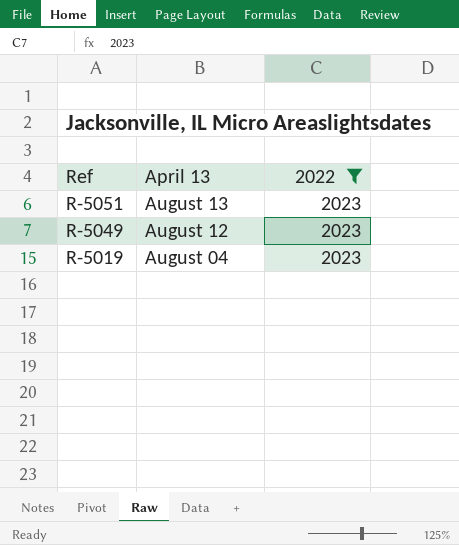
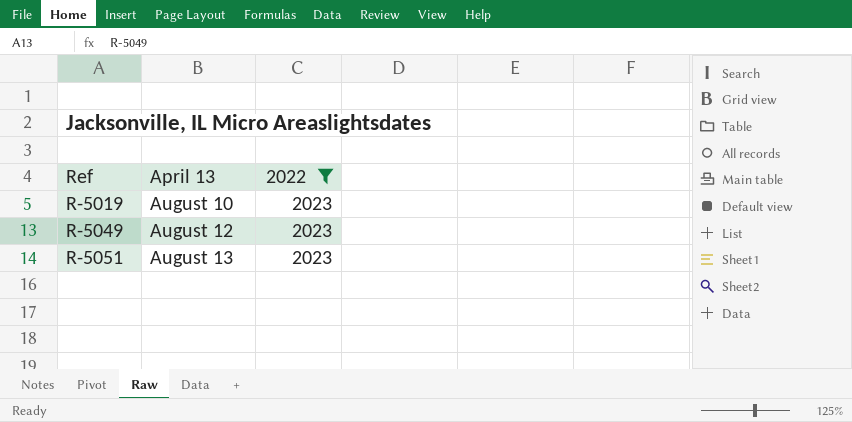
row order: Ref descending -> Ref ascending
R-5019 | April 13: August 04 -> August 10

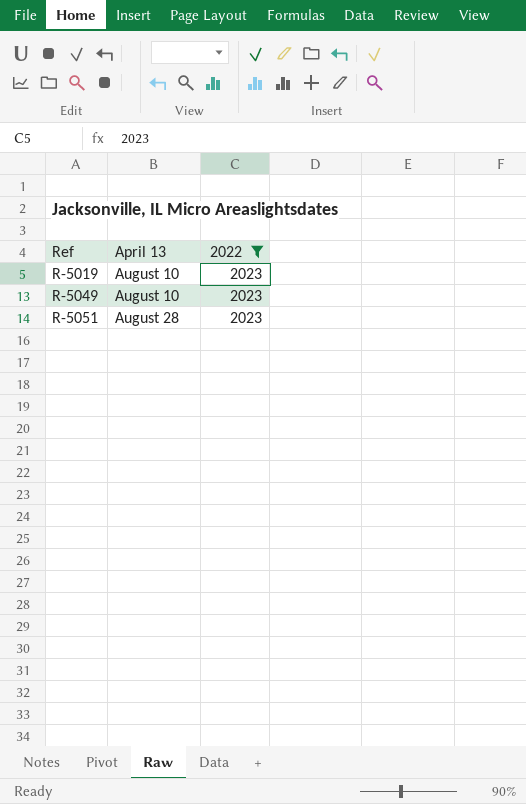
R-5049 | April 13: August 12 -> August 10
R-5051 | April 13: August 13 -> August 28

